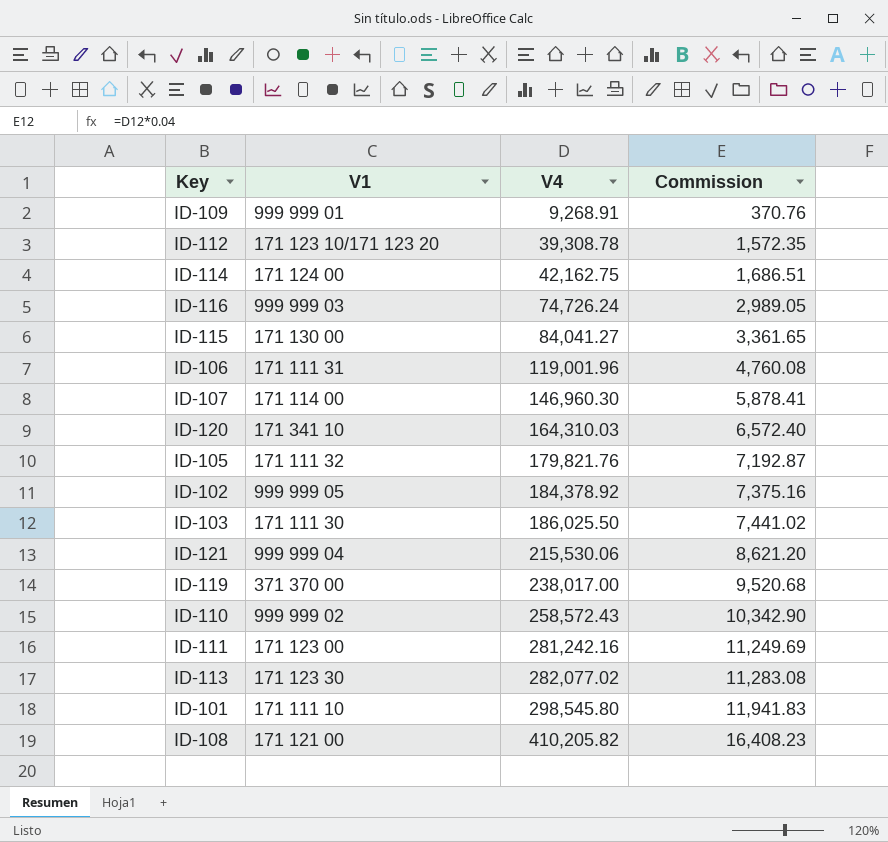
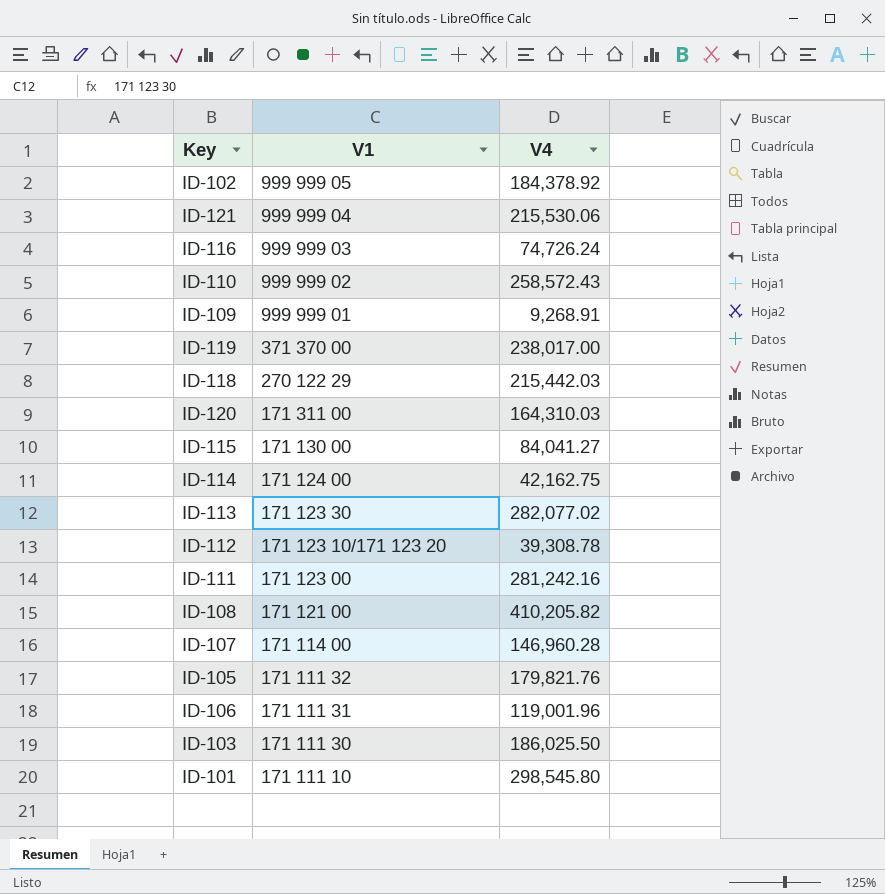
row order: V4 ascending -> V1 descending
column Commission | formula: [V4] * 0.04 -> none
row ID-118: none -> 270 122 29 | 215,442.03
ID-120 | V1: 171 341 10 -> 171 311 00
ID-107 | V4: 146,960.30 -> 146,960.28

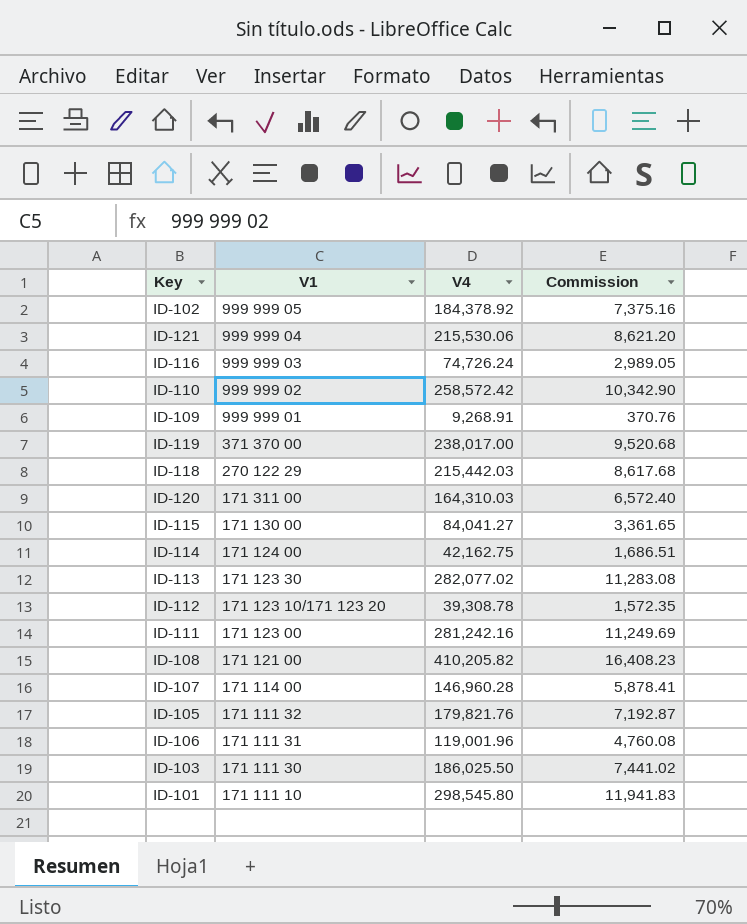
column Commission | formula: none -> [V4] * 0.04
ID-110 | V4: 258,572.43 -> 258,572.42

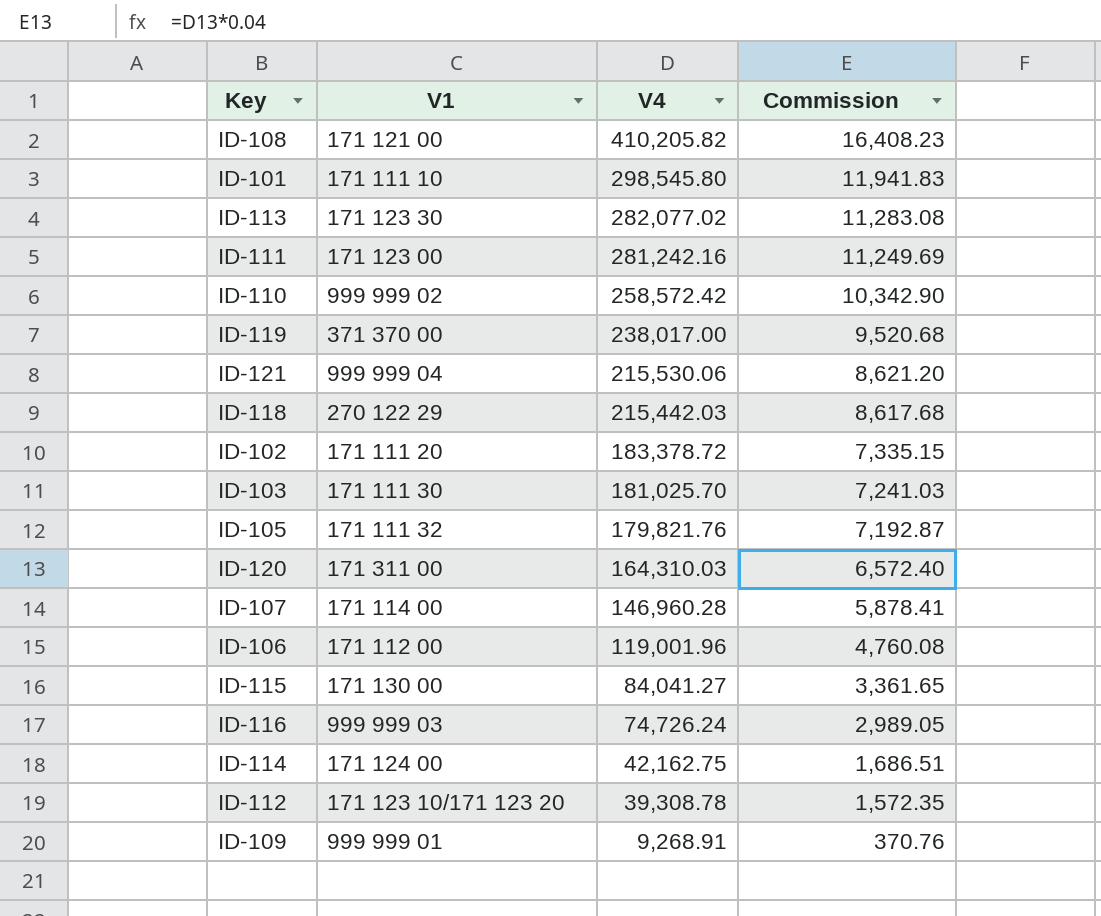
row order: V1 descending -> V4 descending
ID-102 | V1: 999 999 05 -> 171 111 20
ID-102 | V4: 184,378.92 -> 183,378.72
ID-102 | Commission: 7,375.16 -> 7,335.15
ID-103 | V4: 186,025.50 -> 181,025.70
ID-103 | Commission: 7,441.02 -> 7,241.03
ID-106 | V1: 171 111 31 -> 171 112 00

